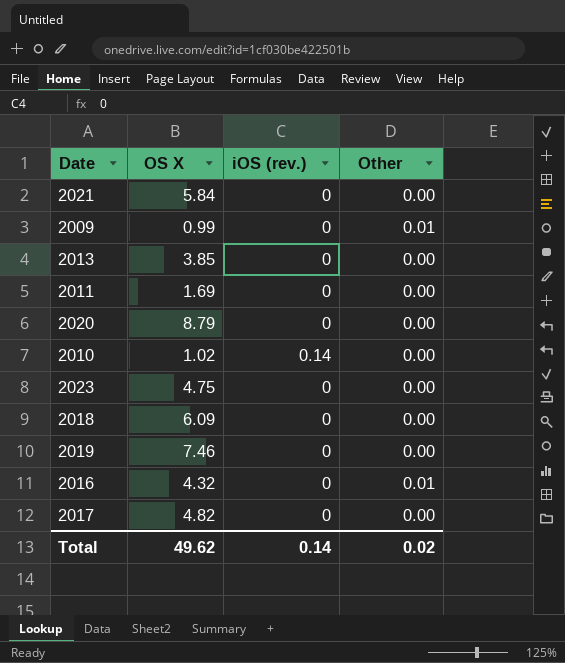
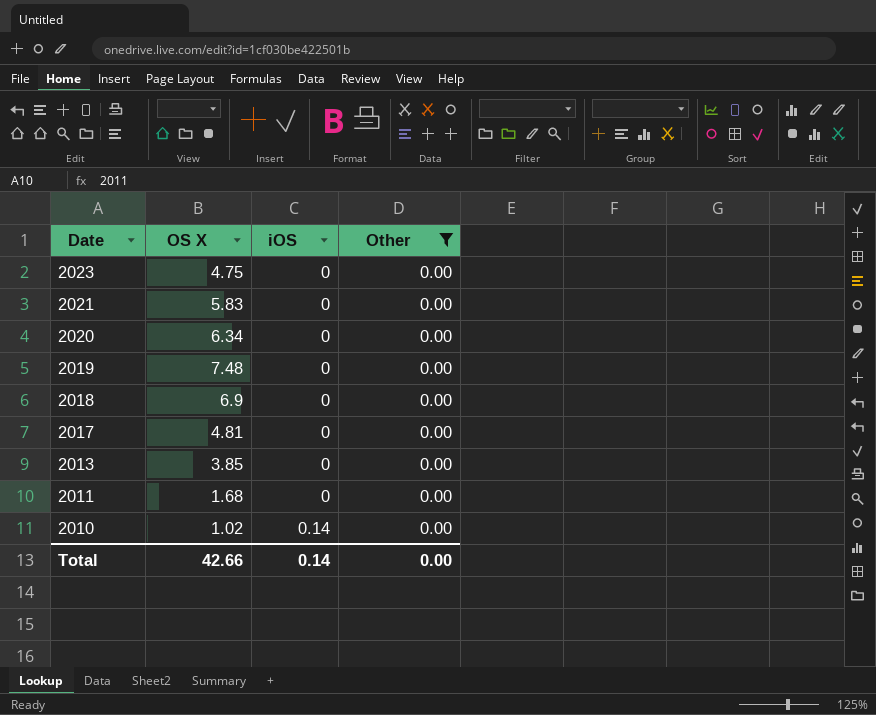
filter: none -> Other = 0.00
row order: none -> Date descending
column name: iOS (rev.) -> iOS
2021 | OS X: 5.84 -> 5.83
2020 | OS X: 8.79 -> 6.34
2019 | OS X: 7.46 -> 7.48
2018 | OS X: 6.09 -> 6.9
2017 | OS X: 4.82 -> 4.81
2011 | OS X: 1.69 -> 1.68
Total | OS X: 49.62 -> 42.66
Total | Other: 0.02 -> 0.00

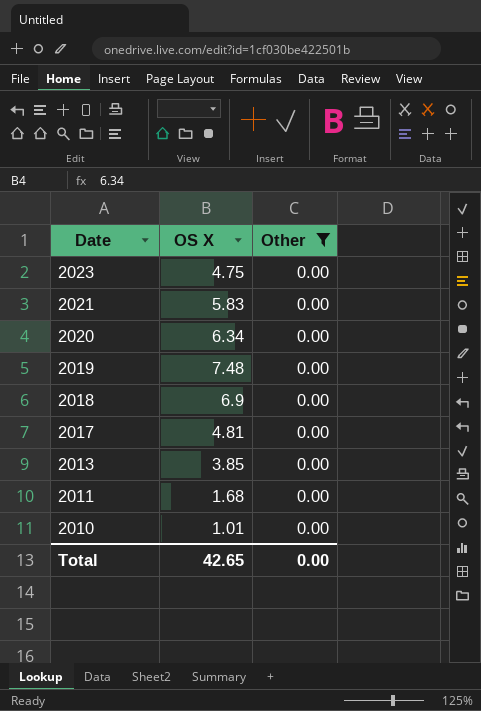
column iOS | position: 3 -> none
2010 | OS X: 1.02 -> 1.01
Total | OS X: 42.66 -> 42.65

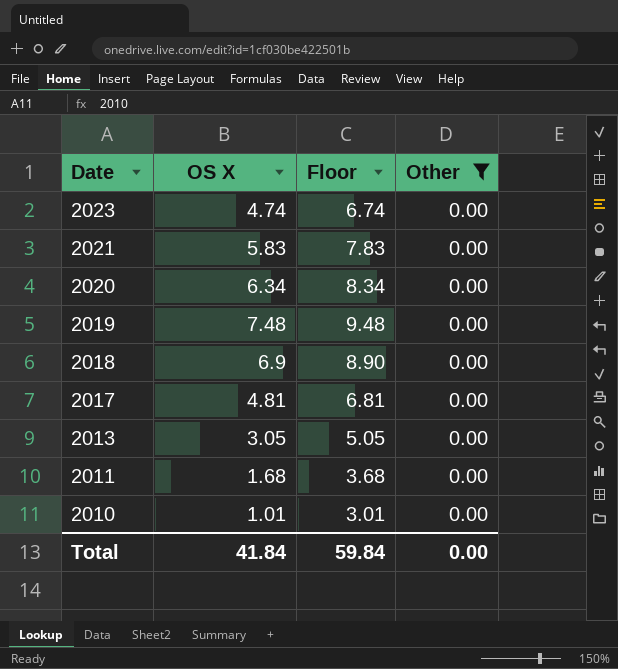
column Floor | formula: none -> [OS X] + 2
2023 | OS X: 4.75 -> 4.74
2013 | OS X: 3.85 -> 3.05
Total | OS X: 42.65 -> 41.84

